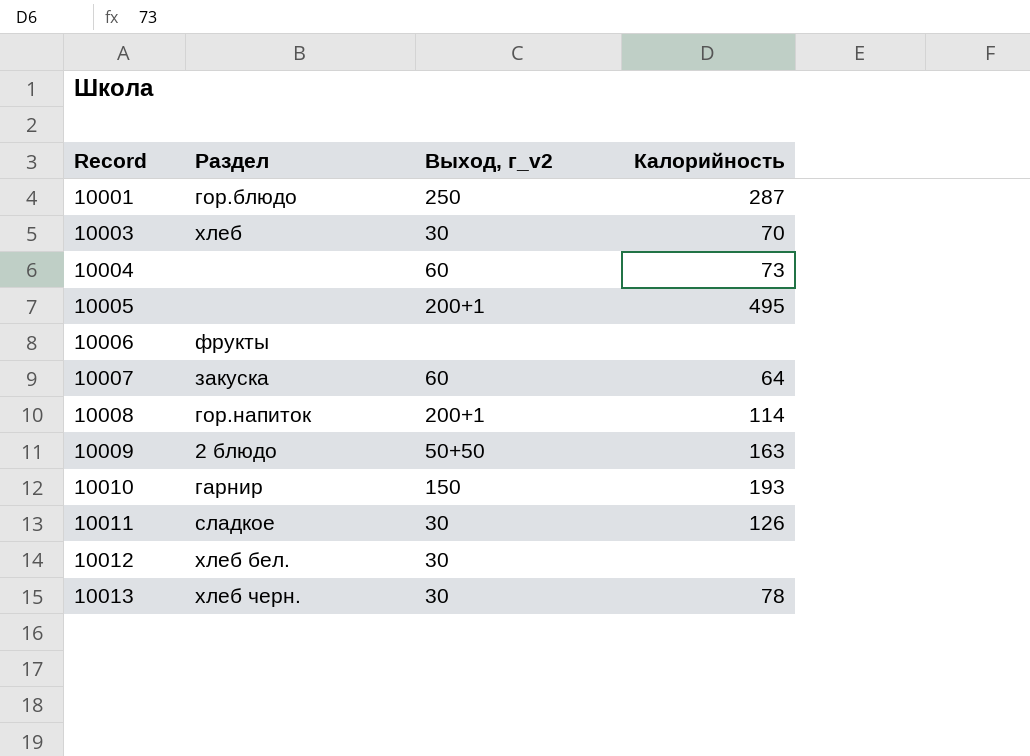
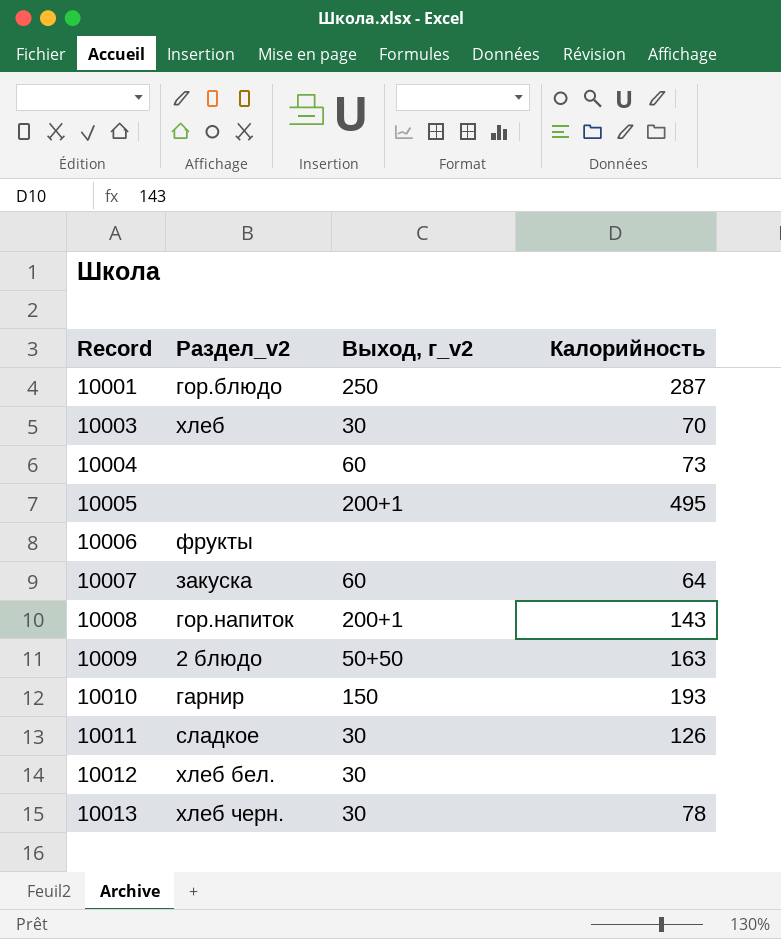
column name: Раздел -> Раздел_v2
10008 | Калорийность: 114 -> 143

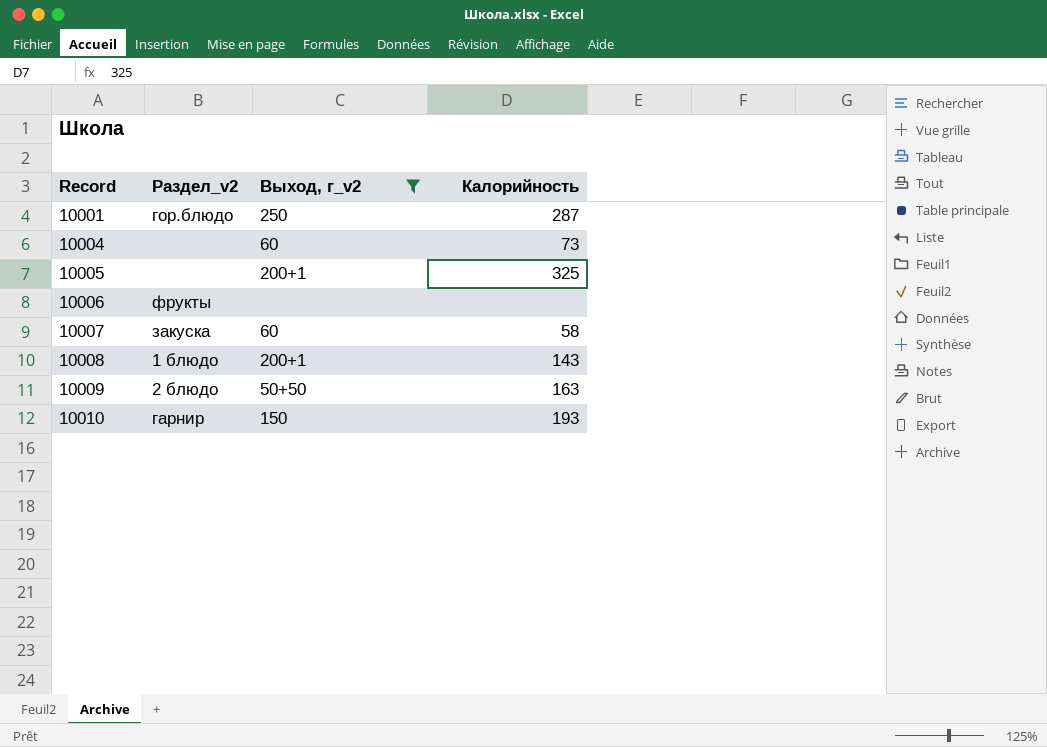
filter: none -> Выход, г_v2 != 30
10005 | Калорийность: 495 -> 325
10007 | Калорийность: 64 -> 58
10008 | Раздел_v2: гор.напиток -> 1 блюдо

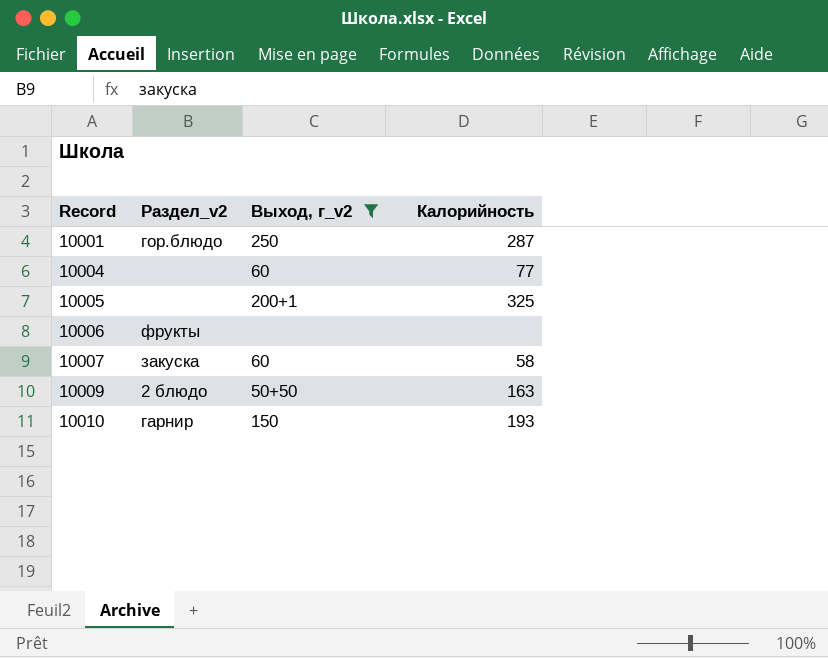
row 10008: 1 блюдо | 200+1 | 143 -> none
10004 | Калорийность: 73 -> 77

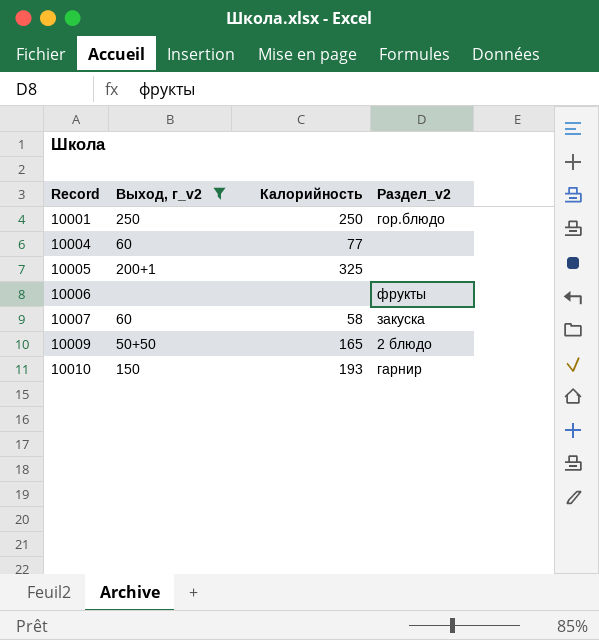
column Раздел_v2 | position: 2 -> 4
10001 | Калорийность: 287 -> 250
10009 | Калорийность: 163 -> 165

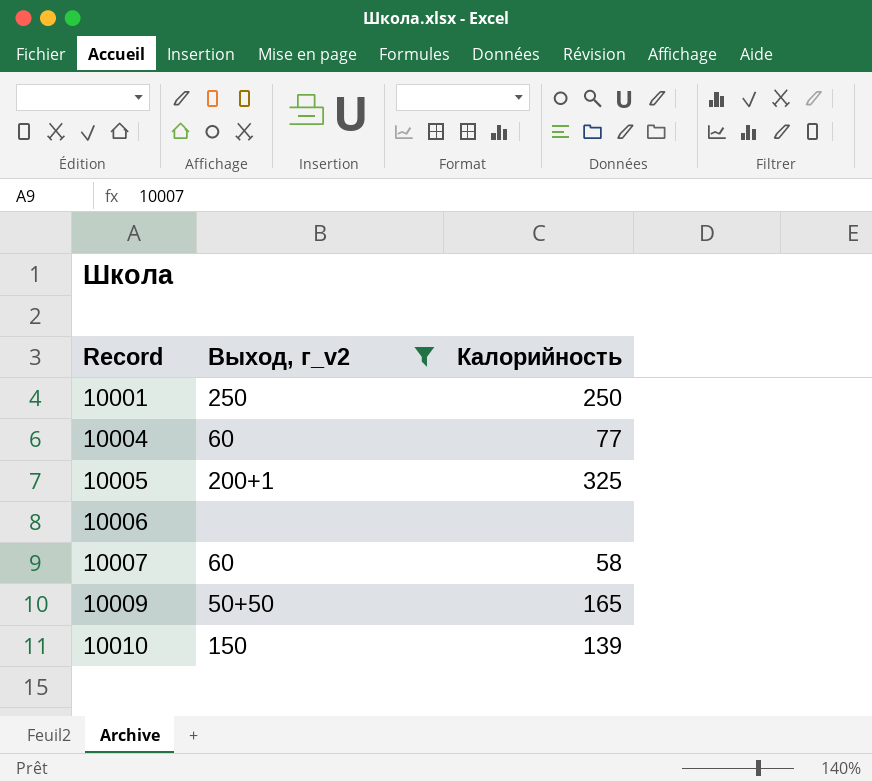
column Раздел_v2 | position: 4 -> none
10010 | Калорийность: 193 -> 139

